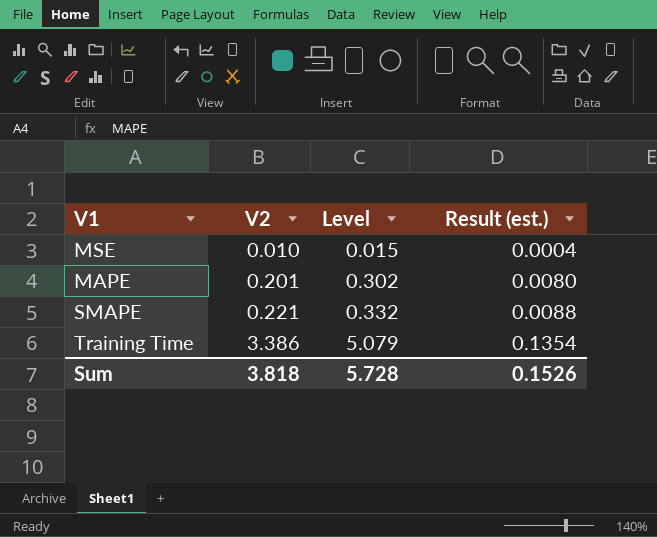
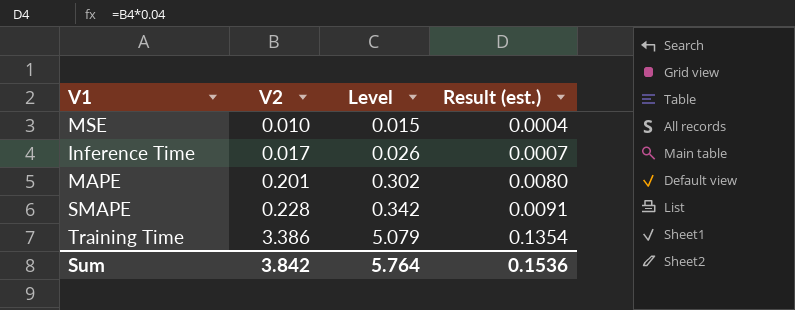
row Inference Time: none -> 0.017 | 0.026 | 0.0007
SMAPE | V2: 0.221 -> 0.228
SMAPE | Level: 0.332 -> 0.342
SMAPE | Result (est.): 0.0088 -> 0.0091
Sum | V2: 3.818 -> 3.842
Sum | Level: 5.728 -> 5.764
Sum | Result (est.): 0.1526 -> 0.1536

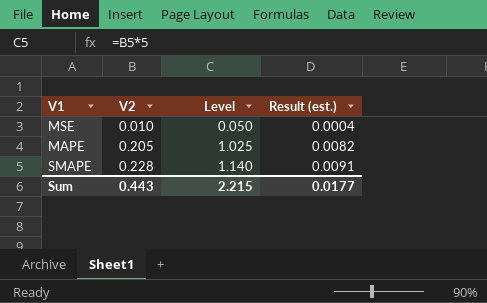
column Level | formula: [V2] * 1.5 -> [V2] * 5
row Inference Time: 0.017 | 0.026 | 0.0007 -> none
row Training Time: 3.386 | 5.079 | 0.1354 -> none
MAPE | V2: 0.201 -> 0.205
MAPE | Result (est.): 0.0080 -> 0.0082
Sum | V2: 3.842 -> 0.443
Sum | Level: 5.764 -> 2.215
Sum | Result (est.): 0.1536 -> 0.0177

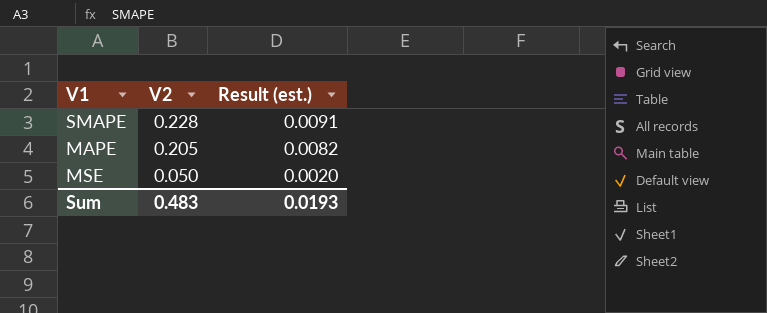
row order: V2 ascending -> V2 descending
column Level | formula: [V2] * 5 -> none
MSE | V2: 0.010 -> 0.050
MSE | Result (est.): 0.0004 -> 0.0020
Sum | V2: 0.443 -> 0.483
Sum | Result (est.): 0.0177 -> 0.0193

